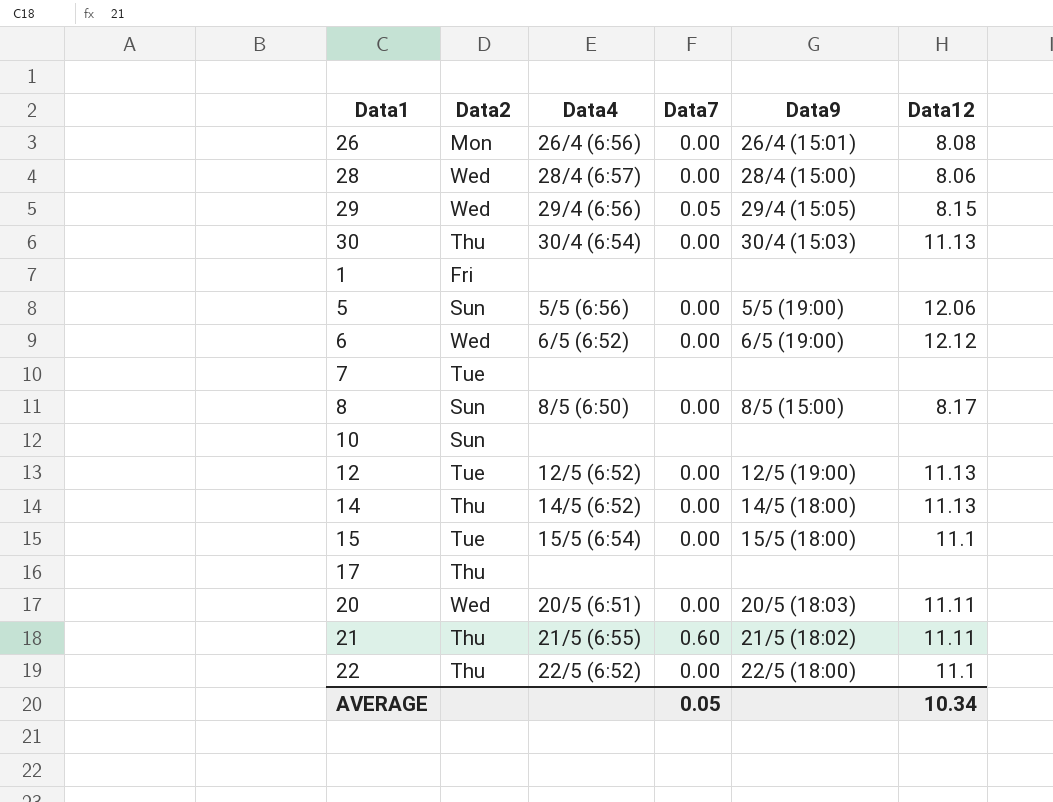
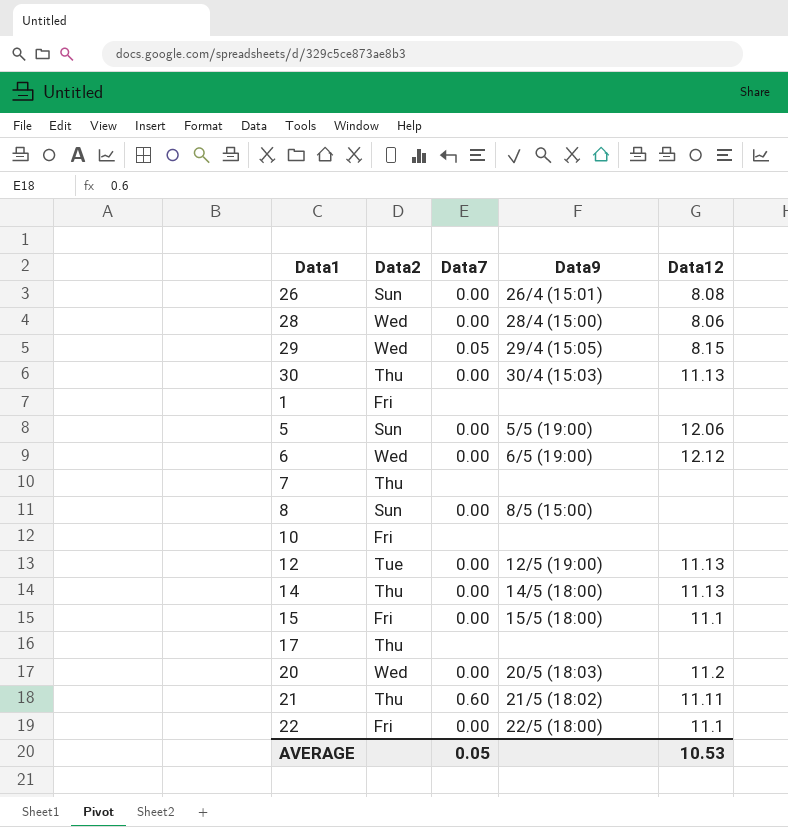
column Data4 | position: 3 -> none
26 | Data2: Mon -> Sun
7 | Data2: Tue -> Thu
8 | Data12: 8.17 -> none
10 | Data2: Sun -> Fri
15 | Data2: Tue -> Fri
20 | Data12: 11.11 -> 11.2
22 | Data2: Thu -> Fri
AVERAGE | Data12: 10.34 -> 10.53

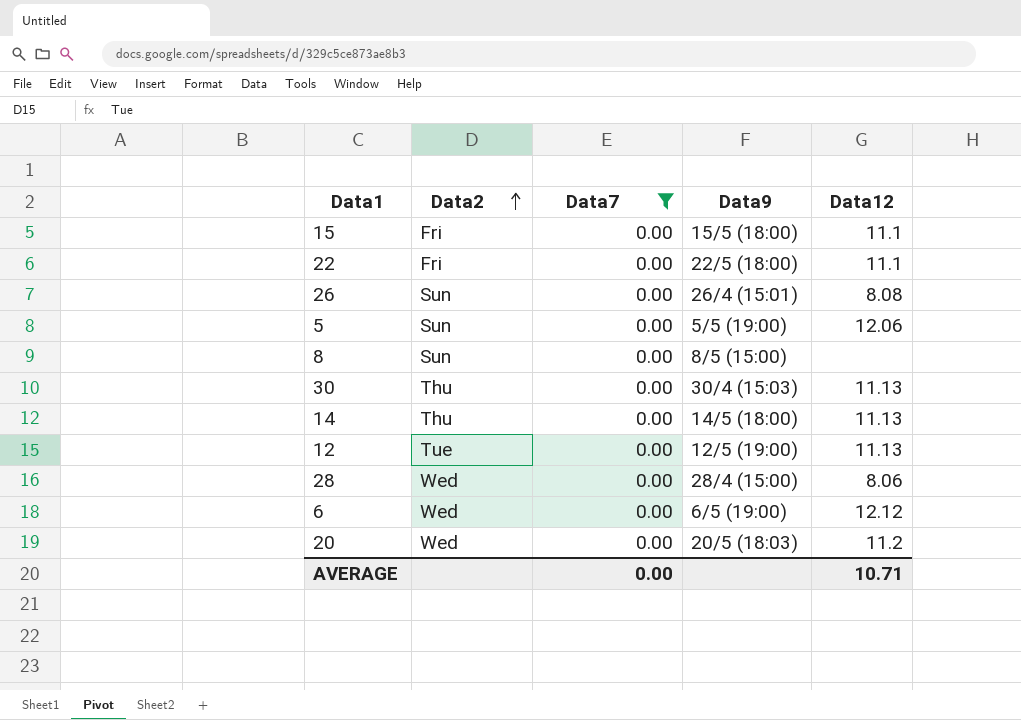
filter: none -> Data7 = 0.00
row order: none -> Data2 ascending
AVERAGE | Data7: 0.05 -> 0.00
AVERAGE | Data12: 10.53 -> 10.71

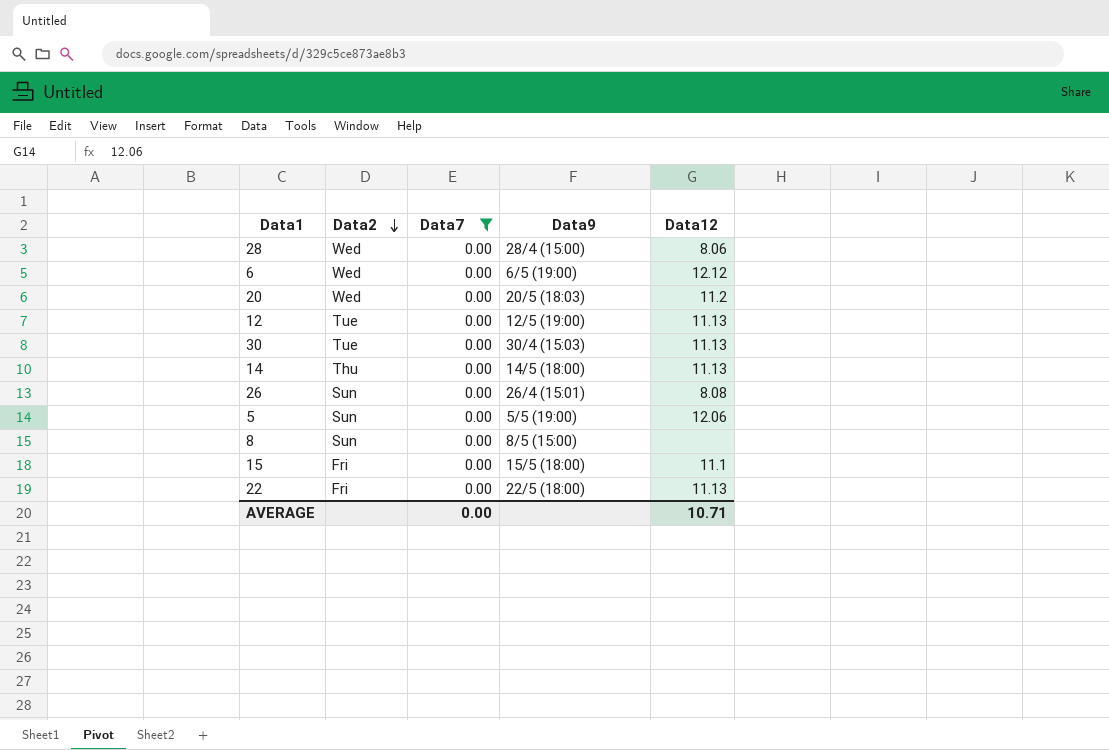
row order: Data2 ascending -> Data2 descending
30 | Data2: Thu -> Tue
22 | Data12: 11.1 -> 11.13

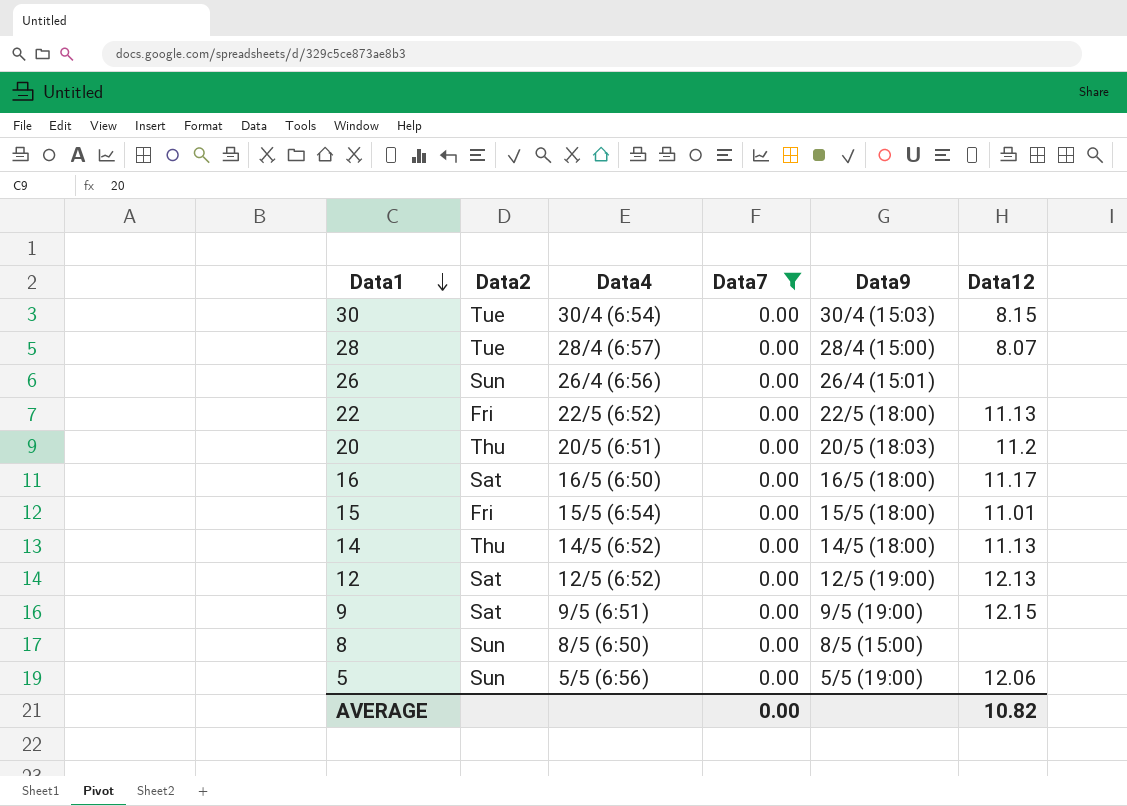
row order: Data2 descending -> Data1 descending
column Data4 | position: none -> 3
row 6: Wed | 0.00 | 6/5 (19:00) | 12.12 -> none
30 | Data12: 11.13 -> 8.15
28 | Data2: Wed -> Tue
28 | Data12: 8.06 -> 8.07
26 | Data12: 8.08 -> none
20 | Data2: Wed -> Thu
row 16: none -> Sat | 16/5 (6:50) | 0.00 | 16/5 (18:00) | 11.17
15 | Data12: 11.1 -> 11.01
12 | Data2: Tue -> Sat
12 | Data12: 11.13 -> 12.13
row 9: none -> Sat | 9/5 (6:51) | 0.00 | 9/5 (19:00) | 12.15
AVERAGE | Data12: 10.71 -> 10.82

